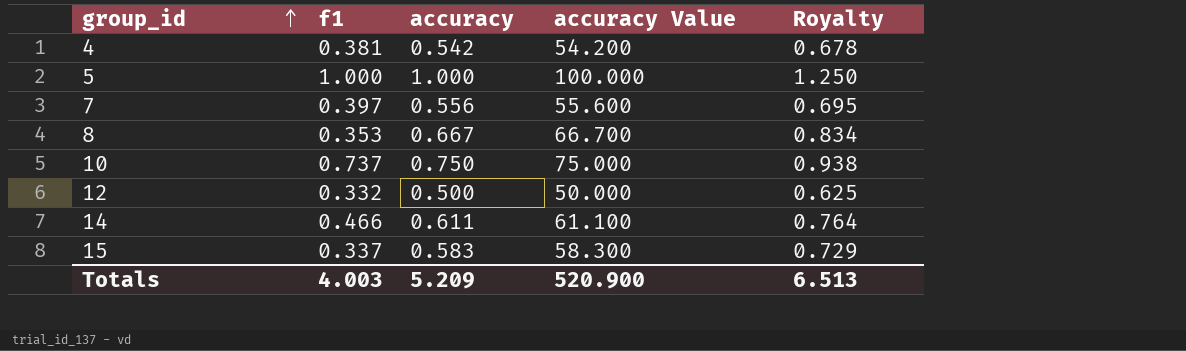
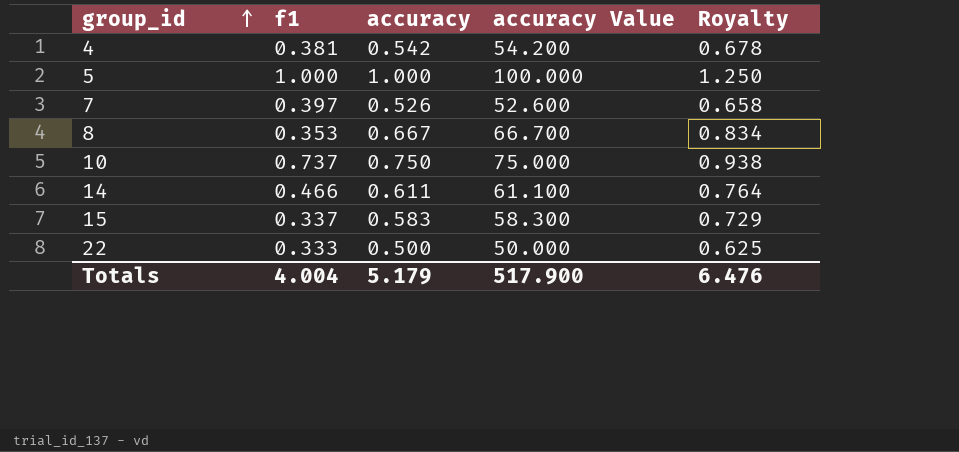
row 12: 0.332 | 0.500 | 50.000 | 0.625 -> none
7 | accuracy: 0.556 -> 0.526
7 | accuracy Value: 55.600 -> 52.600
7 | Royalty: 0.695 -> 0.658
row 22: none -> 0.333 | 0.500 | 50.000 | 0.625
Totals | f1: 4.003 -> 4.004
Totals | accuracy: 5.209 -> 5.179
Totals | accuracy Value: 520.900 -> 517.900
Totals | Royalty: 6.513 -> 6.476

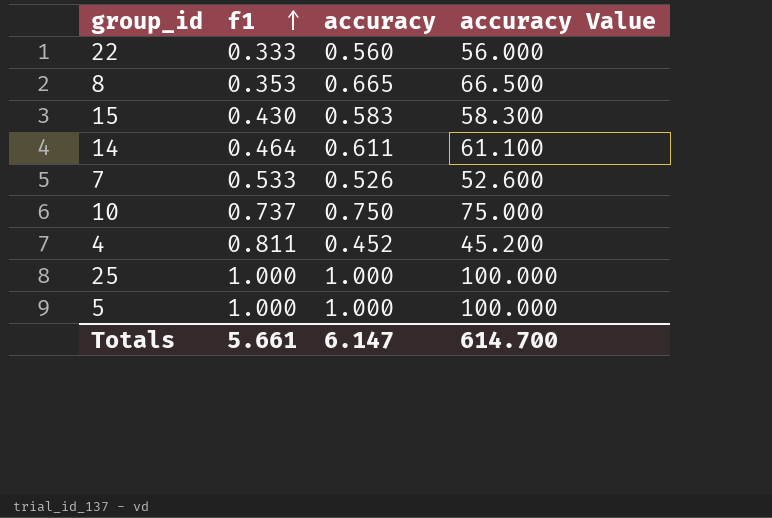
row order: group_id ascending -> f1 ascending
column Royalty | formula: [accuracy] * 1.25 -> none
22 | accuracy: 0.500 -> 0.560
22 | accuracy Value: 50.000 -> 56.000
8 | accuracy: 0.667 -> 0.665
8 | accuracy Value: 66.700 -> 66.500
15 | f1: 0.337 -> 0.430
14 | f1: 0.466 -> 0.464
7 | f1: 0.397 -> 0.533
4 | f1: 0.381 -> 0.811
4 | accuracy: 0.542 -> 0.452
4 | accuracy Value: 54.200 -> 45.200
row 25: none -> 1.000 | 1.000 | 100.000
Totals | f1: 4.004 -> 5.661
Totals | accuracy: 5.179 -> 6.147
Totals | accuracy Value: 517.900 -> 614.700

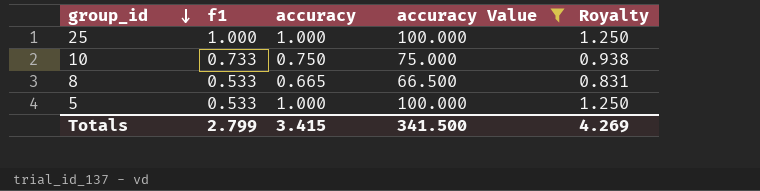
filter: none -> accuracy Value >= 66.500
row order: f1 ascending -> group_id descending
column Royalty | formula: none -> [accuracy] * 1.25
10 | f1: 0.737 -> 0.733
8 | f1: 0.353 -> 0.533
5 | f1: 1.000 -> 0.533
Totals | f1: 5.661 -> 2.799
Totals | accuracy: 6.147 -> 3.415
Totals | accuracy Value: 614.700 -> 341.500

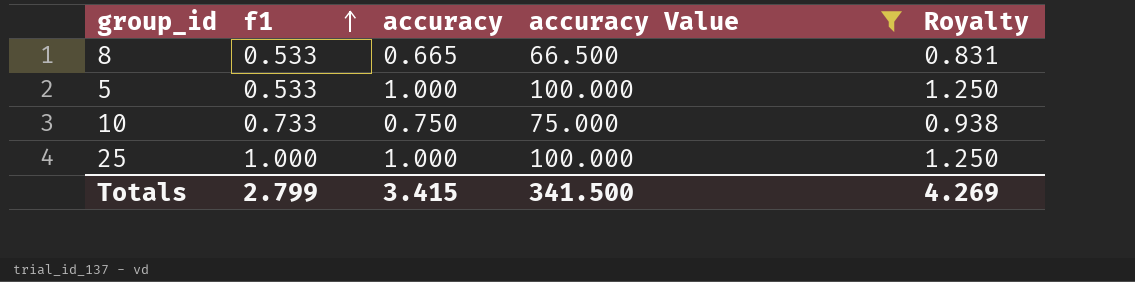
row order: group_id descending -> f1 ascending

